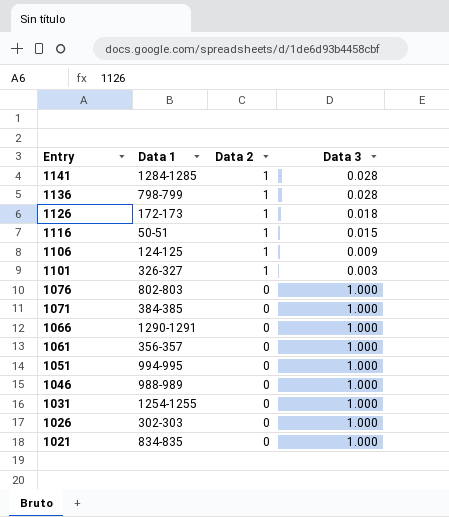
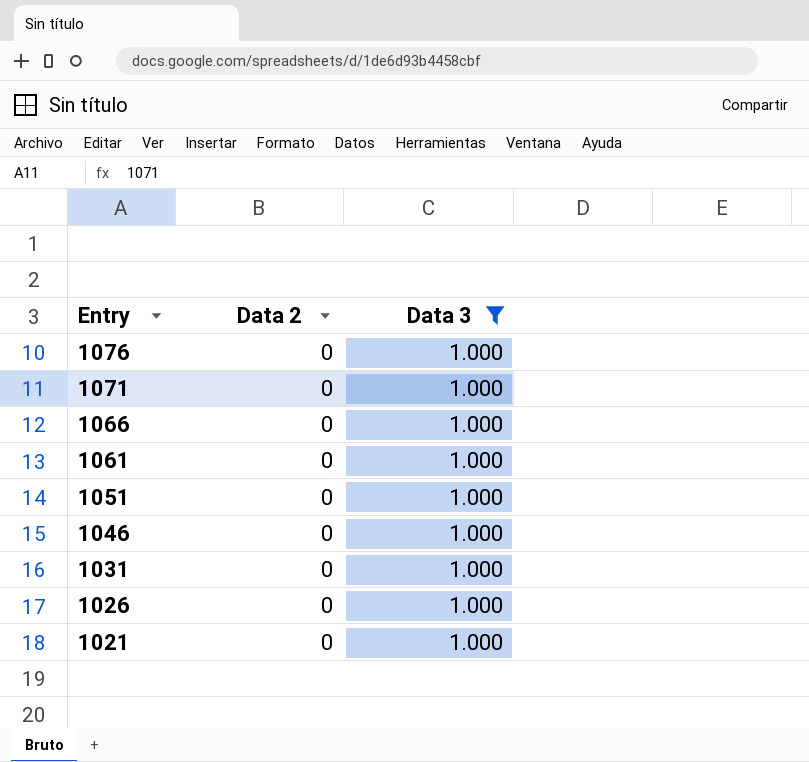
filter: none -> Data 3 = 1.000
column Data 1 | position: 2 -> none

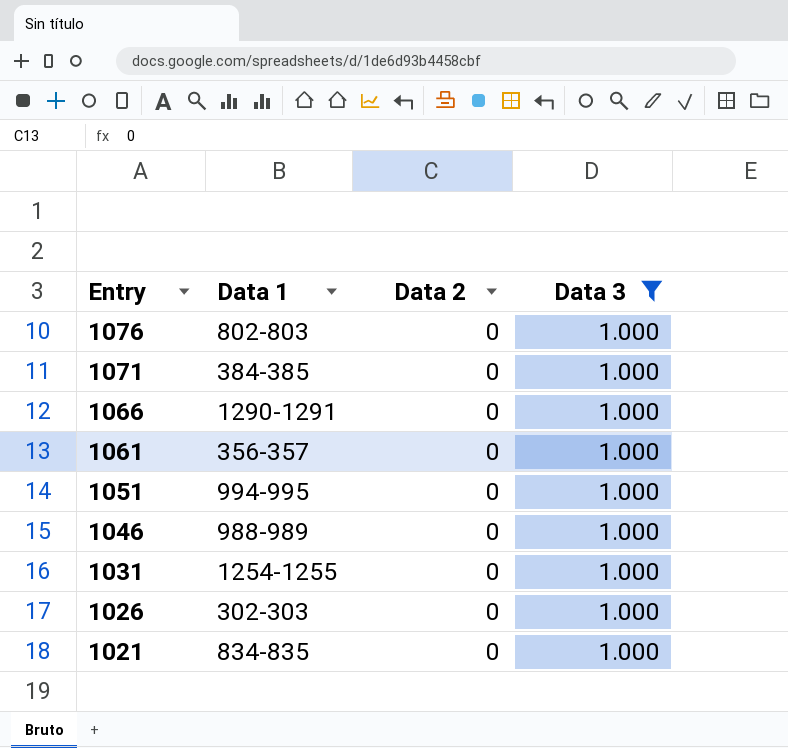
column Data 1 | position: none -> 2

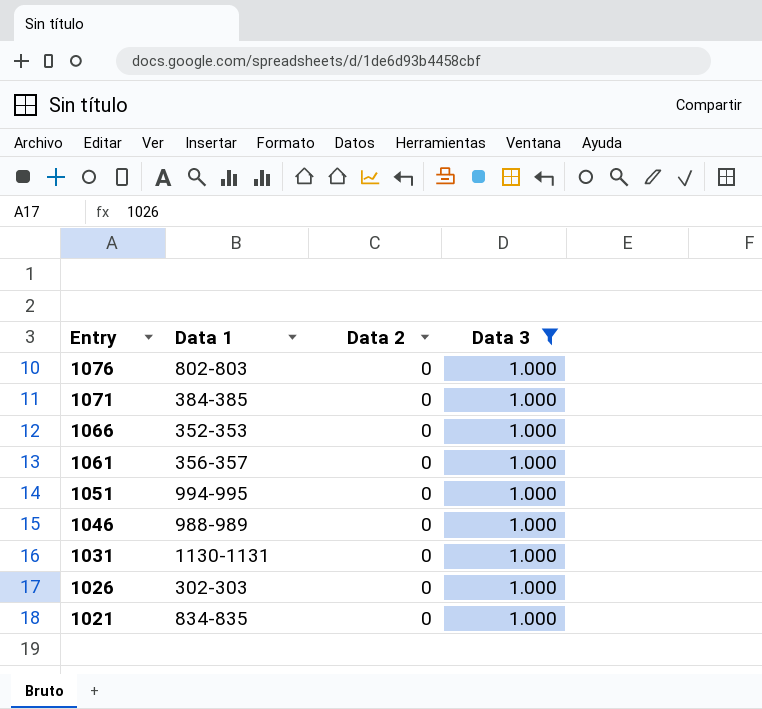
1066 | Data 1: 1290-1291 -> 352-353
1031 | Data 1: 1254-1255 -> 1130-1131

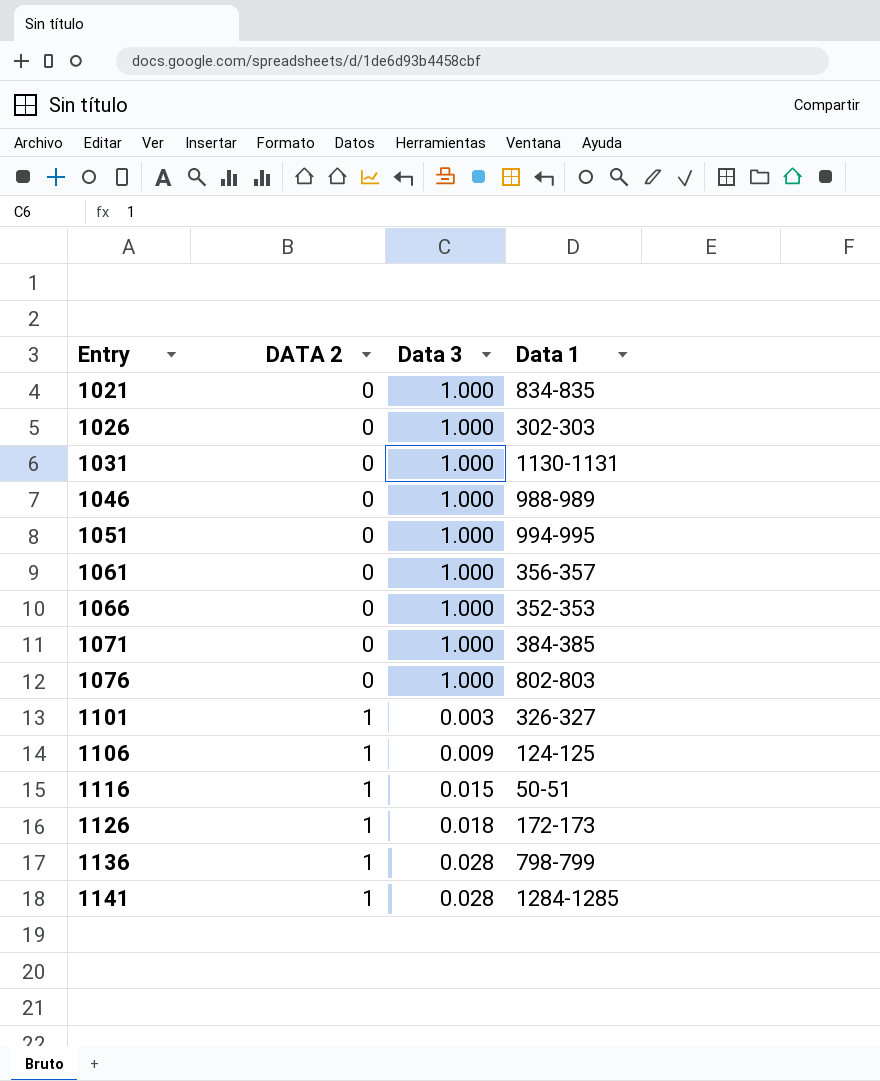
filter: Data 3 = 1.000 -> none
row order: Entry descending -> Entry ascending
column name: Data 2 -> DATA 2
column Data 1 | position: 2 -> 4

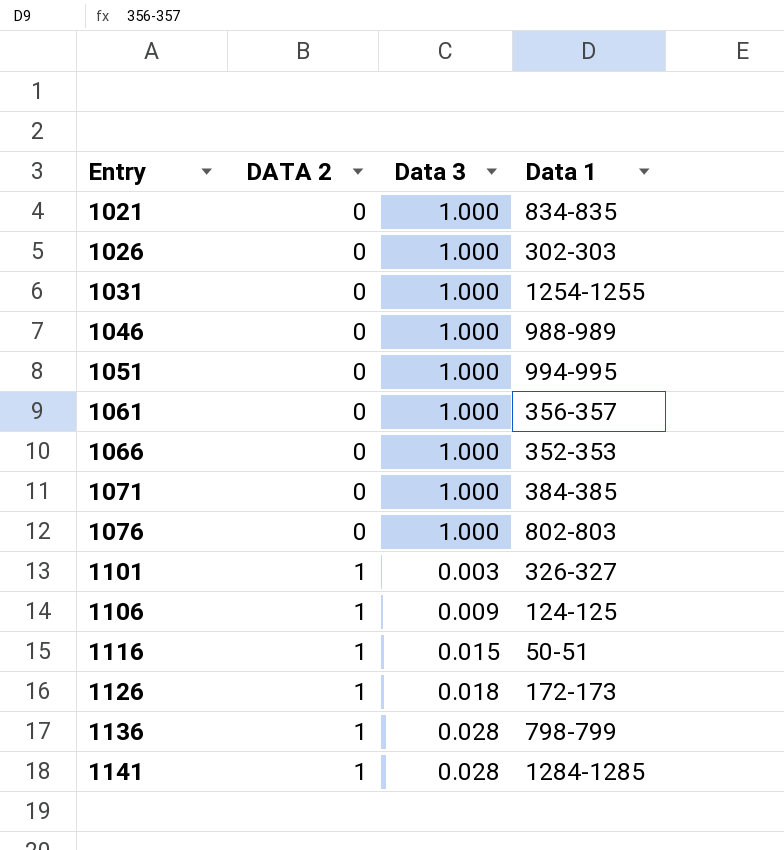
1031 | Data 1: 1130-1131 -> 1254-1255

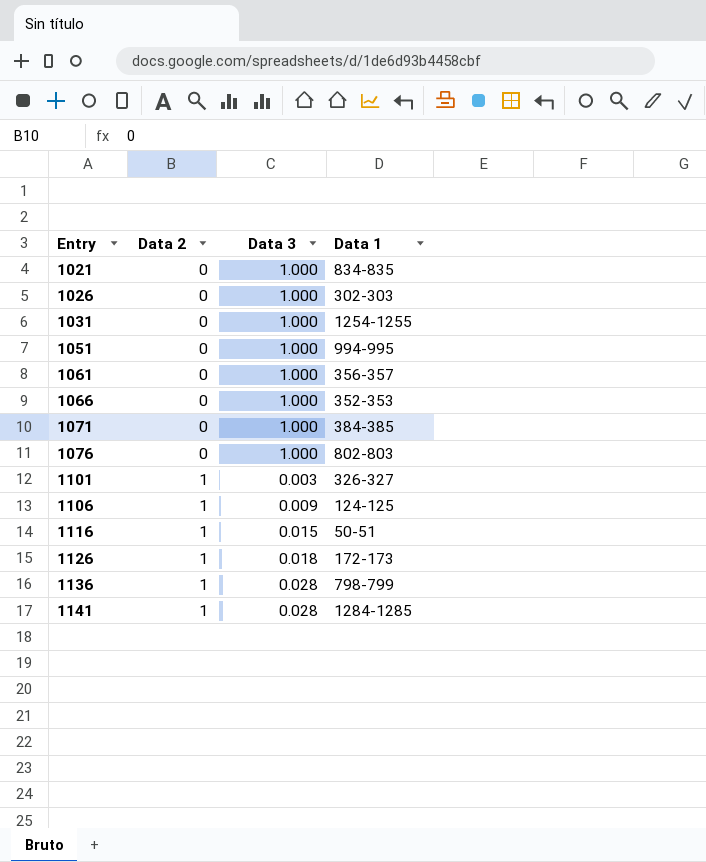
column name: DATA 2 -> Data 2
row 1046: 0 | 1.000 | 988-989 -> none

